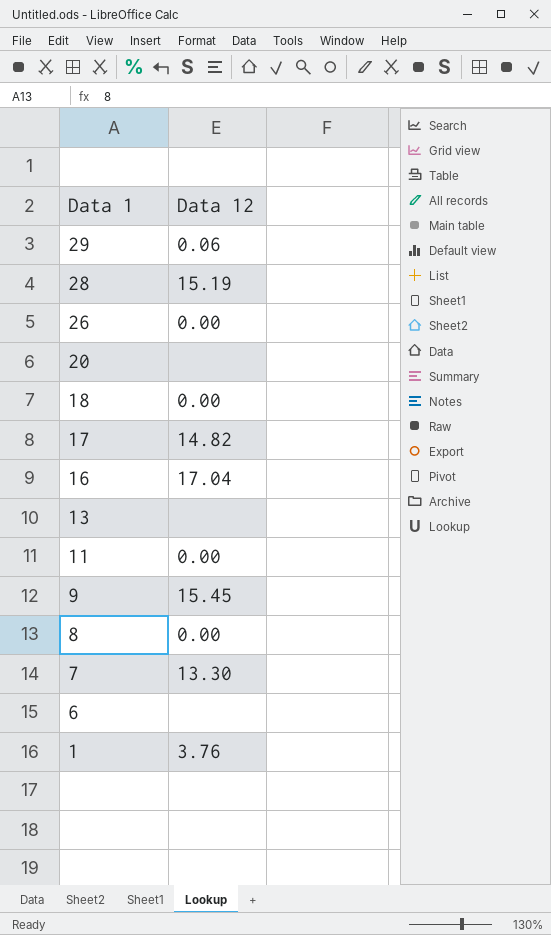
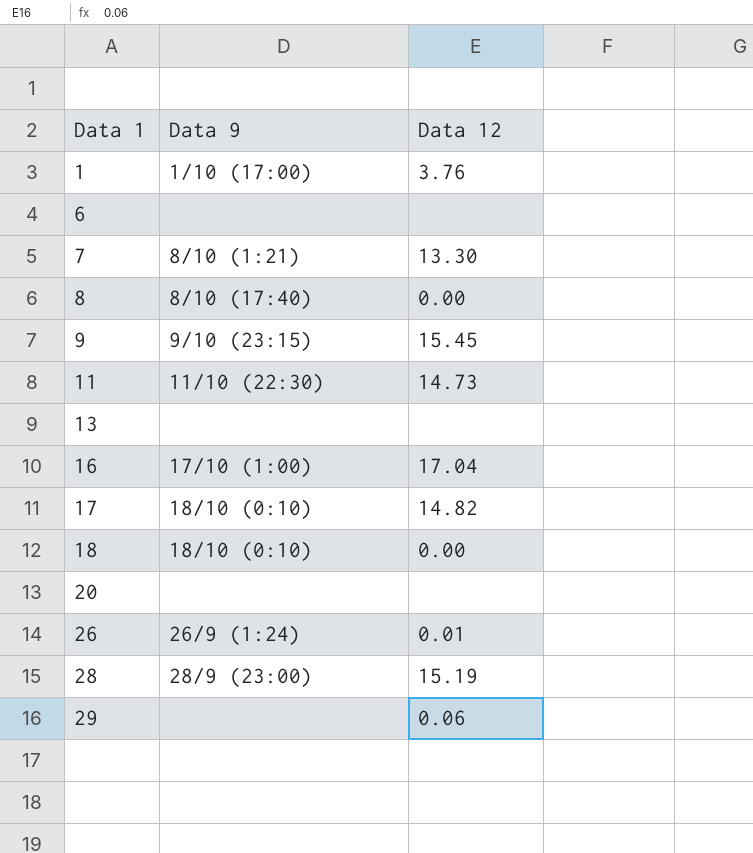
row order: Data 1 descending -> Data 1 ascending
column Data 9 | position: none -> 2
11 | Data 12: 0.00 -> 14.73
26 | Data 12: 0.00 -> 0.01

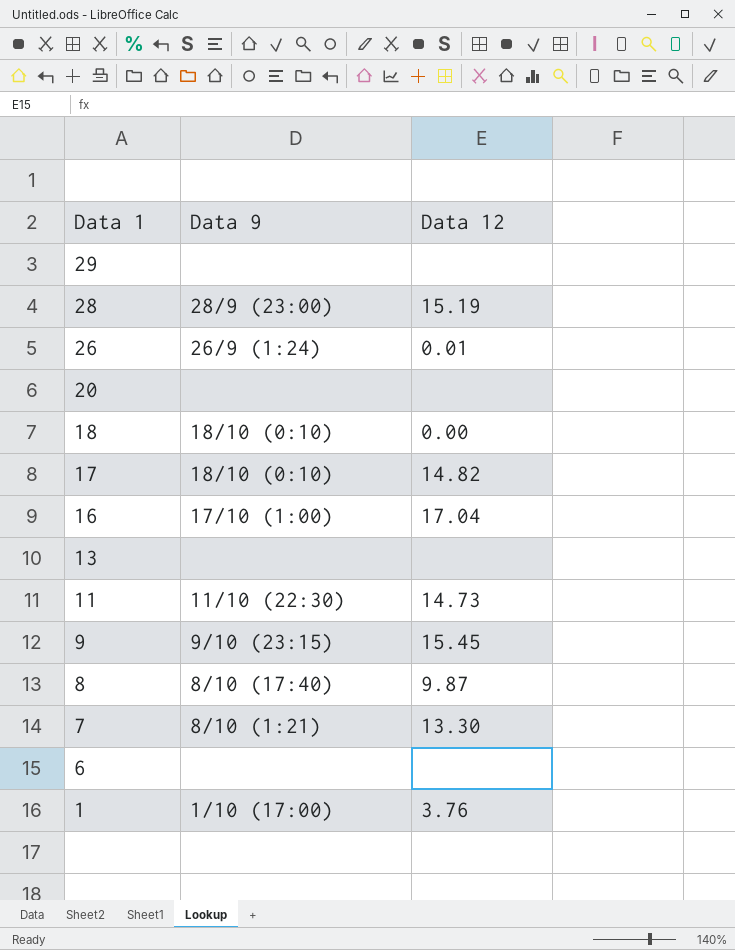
row order: Data 1 ascending -> Data 1 descending
29 | Data 12: 0.06 -> none
8 | Data 12: 0.00 -> 9.87

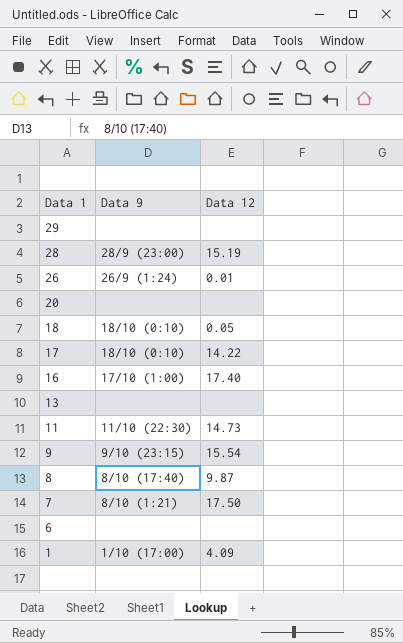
18 | Data 12: 0.00 -> 0.05
17 | Data 12: 14.82 -> 14.22
16 | Data 12: 17.04 -> 17.40
9 | Data 12: 15.45 -> 15.54
7 | Data 12: 13.30 -> 17.50
1 | Data 12: 3.76 -> 4.09

